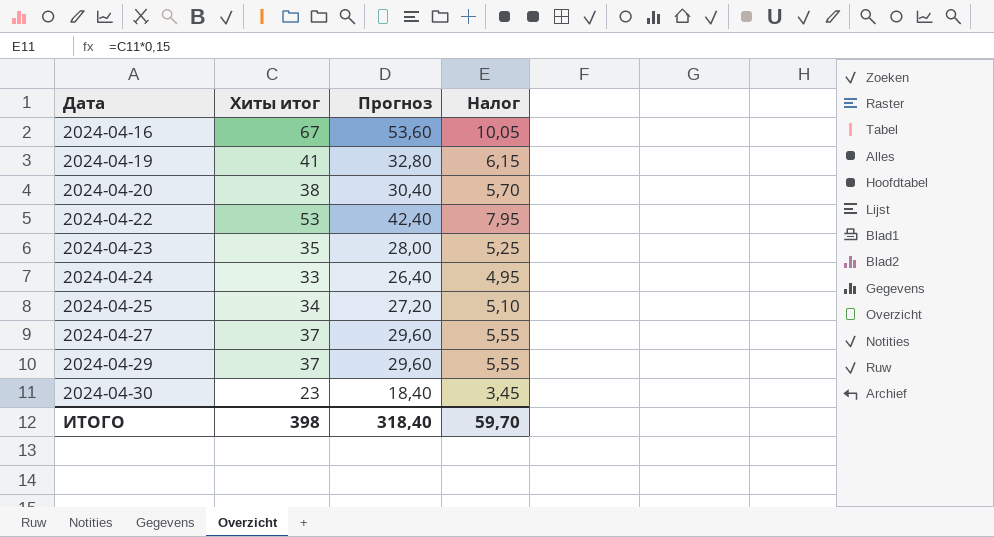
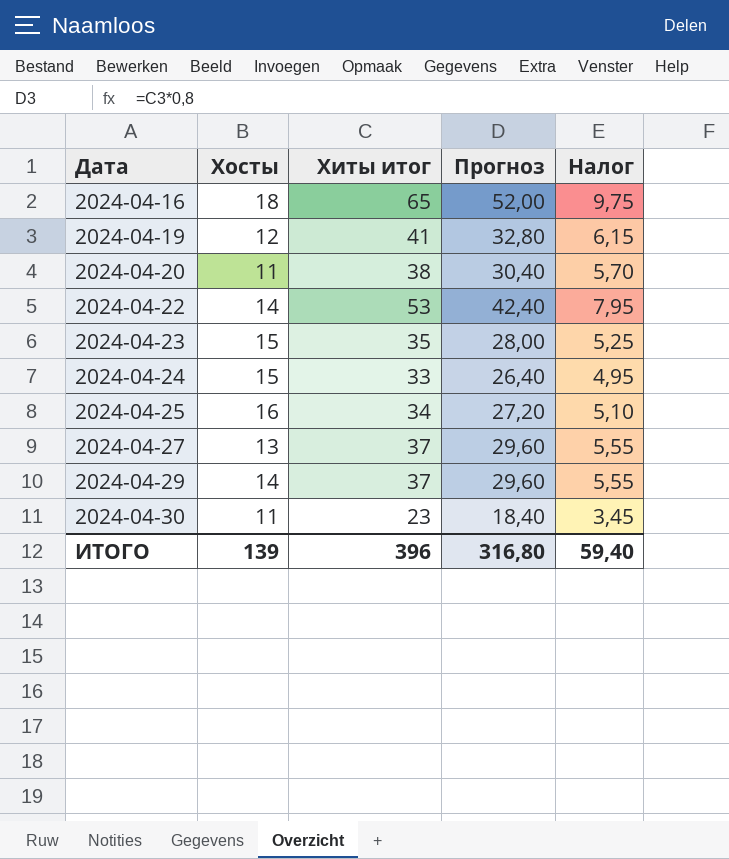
column Хосты | position: none -> 2
2024-04-16 | Хиты итог: 67 -> 65
2024-04-16 | Прогноз: 53,60 -> 52,00
2024-04-16 | Налог: 10,05 -> 9,75
ИТОГО | Хиты итог: 398 -> 396
ИТОГО | Прогноз: 318,40 -> 316,80
ИТОГО | Налог: 59,70 -> 59,40

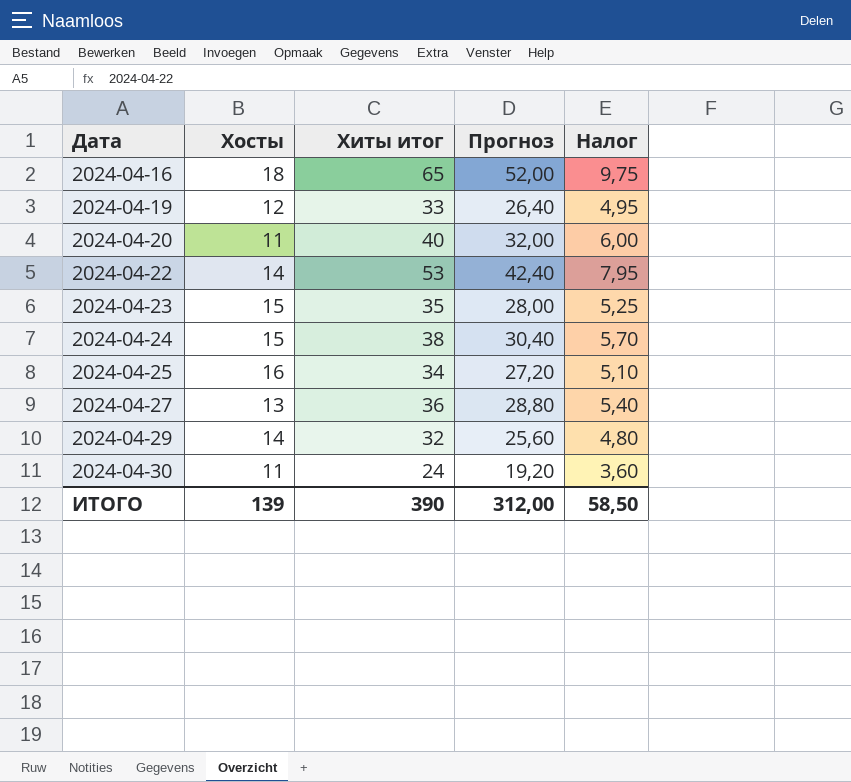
2024-04-19 | Хиты итог: 41 -> 33
2024-04-19 | Прогноз: 32,80 -> 26,40
2024-04-19 | Налог: 6,15 -> 4,95
2024-04-20 | Хиты итог: 38 -> 40
2024-04-20 | Прогноз: 30,40 -> 32,00
2024-04-20 | Налог: 5,70 -> 6,00
2024-04-24 | Хиты итог: 33 -> 38
2024-04-24 | Прогноз: 26,40 -> 30,40
2024-04-24 | Налог: 4,95 -> 5,70
2024-04-27 | Хиты итог: 37 -> 36
2024-04-27 | Прогноз: 29,60 -> 28,80
2024-04-27 | Налог: 5,55 -> 5,40
2024-04-29 | Хиты итог: 37 -> 32
2024-04-29 | Прогноз: 29,60 -> 25,60
2024-04-29 | Налог: 5,55 -> 4,80
2024-04-30 | Хиты итог: 23 -> 24
2024-04-30 | Прогноз: 18,40 -> 19,20
2024-04-30 | Налог: 3,45 -> 3,60
ИТОГО | Хиты итог: 396 -> 390
ИТОГО | Прогноз: 316,80 -> 312,00
ИТОГО | Налог: 59,40 -> 58,50

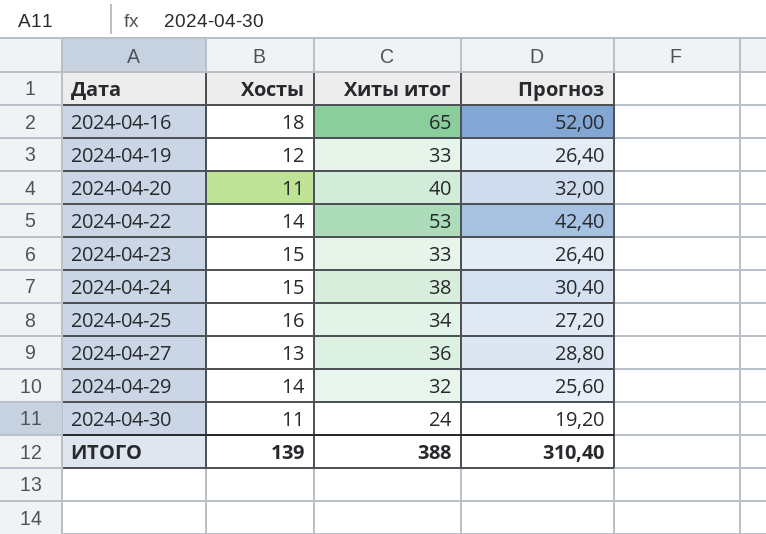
column Налог | formula: [Хиты итог] * 0,15 -> none
2024-04-23 | Хиты итог: 35 -> 33
2024-04-23 | Прогноз: 28,00 -> 26,40
ИТОГО | Хиты итог: 390 -> 388
ИТОГО | Прогноз: 312,00 -> 310,40

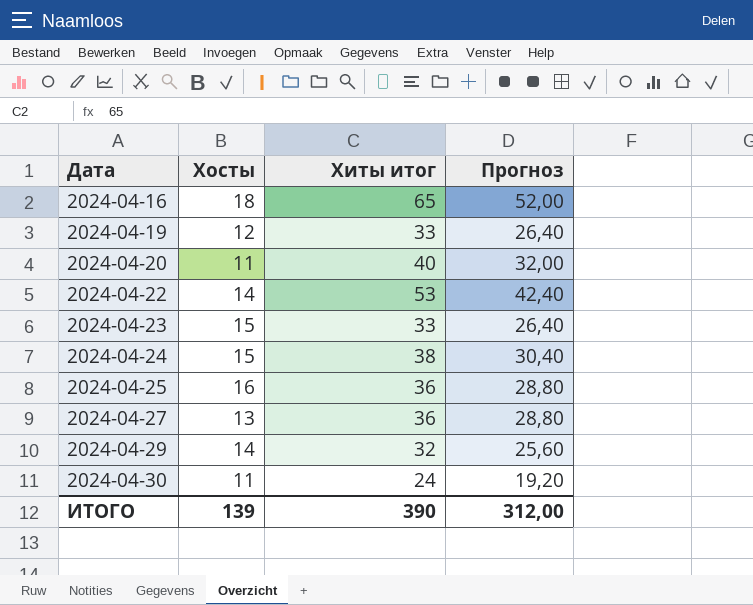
2024-04-25 | Хиты итог: 34 -> 36
2024-04-25 | Прогноз: 27,20 -> 28,80
ИТОГО | Хиты итог: 388 -> 390
ИТОГО | Прогноз: 310,40 -> 312,00

